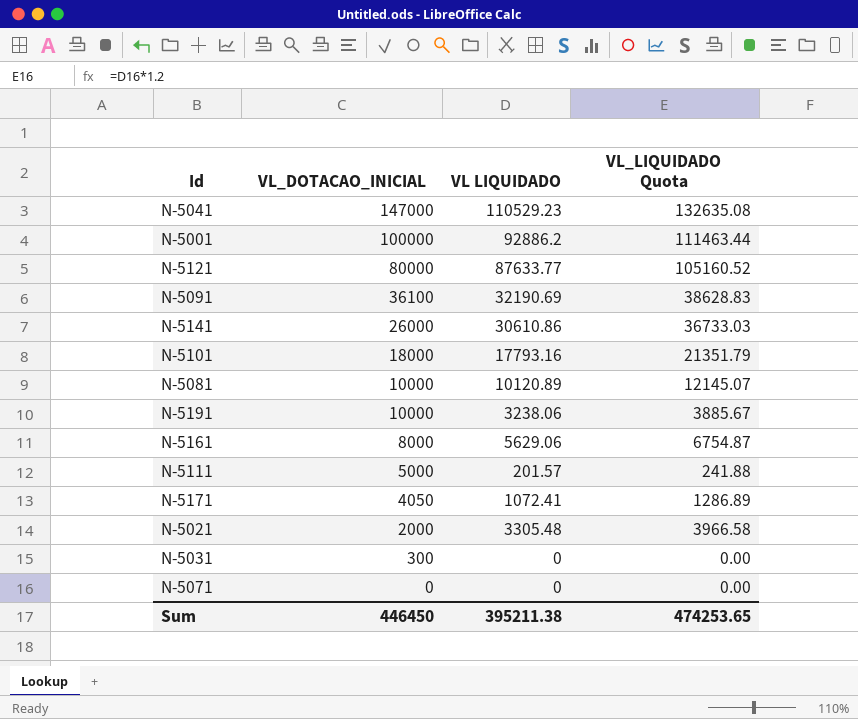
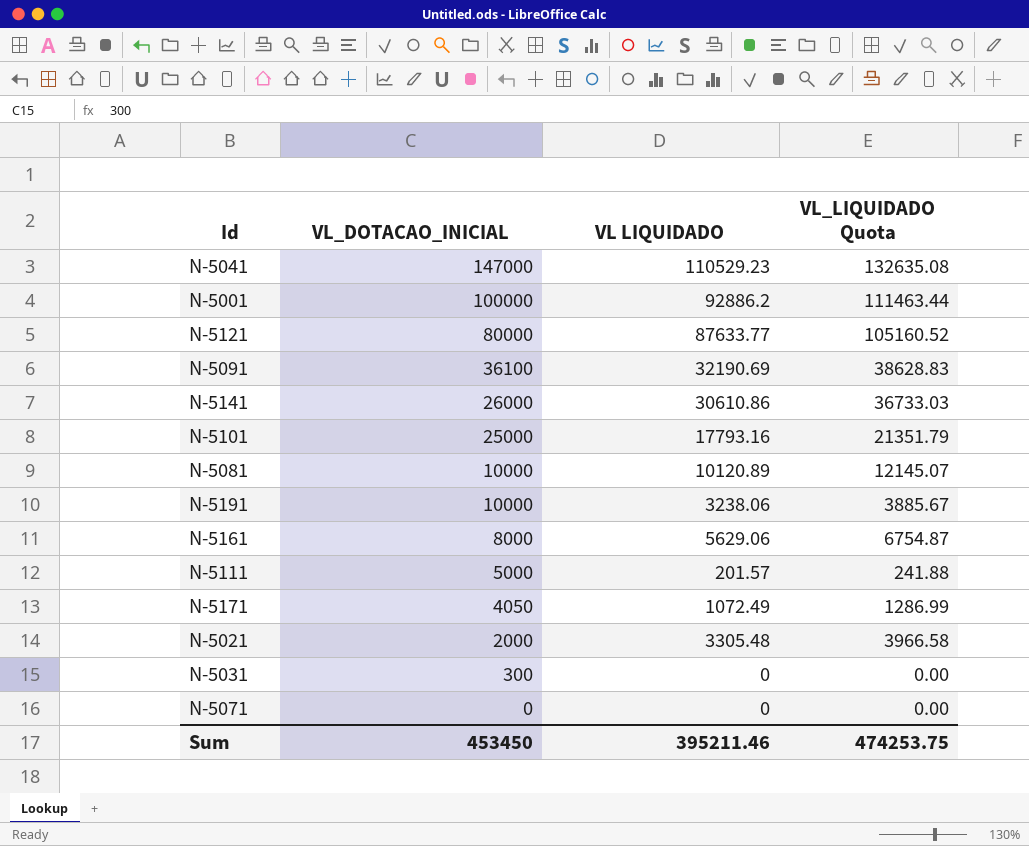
N-5101 | VL_DOTACAO_INICIAL: 18000 -> 25000
N-5171 | VL LIQUIDADO: 1072.41 -> 1072.49
N-5171 | VL_LIQUIDADO Quota: 1286.89 -> 1286.99
Sum | VL_DOTACAO_INICIAL: 446450 -> 453450
Sum | VL LIQUIDADO: 395211.38 -> 395211.46
Sum | VL_LIQUIDADO Quota: 474253.65 -> 474253.75

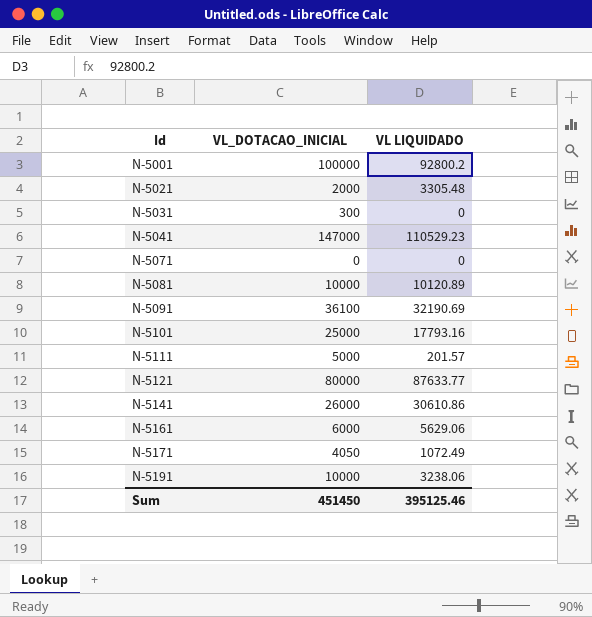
row order: VL_DOTACAO_INICIAL descending -> Id ascending
column VL_LIQUIDADO Quota | formula: [VL LIQUIDADO] * 1.2 -> none
N-5001 | VL LIQUIDADO: 92886.2 -> 92800.2
N-5161 | VL_DOTACAO_INICIAL: 8000 -> 6000
Sum | VL_DOTACAO_INICIAL: 453450 -> 451450
Sum | VL LIQUIDADO: 395211.46 -> 395125.46

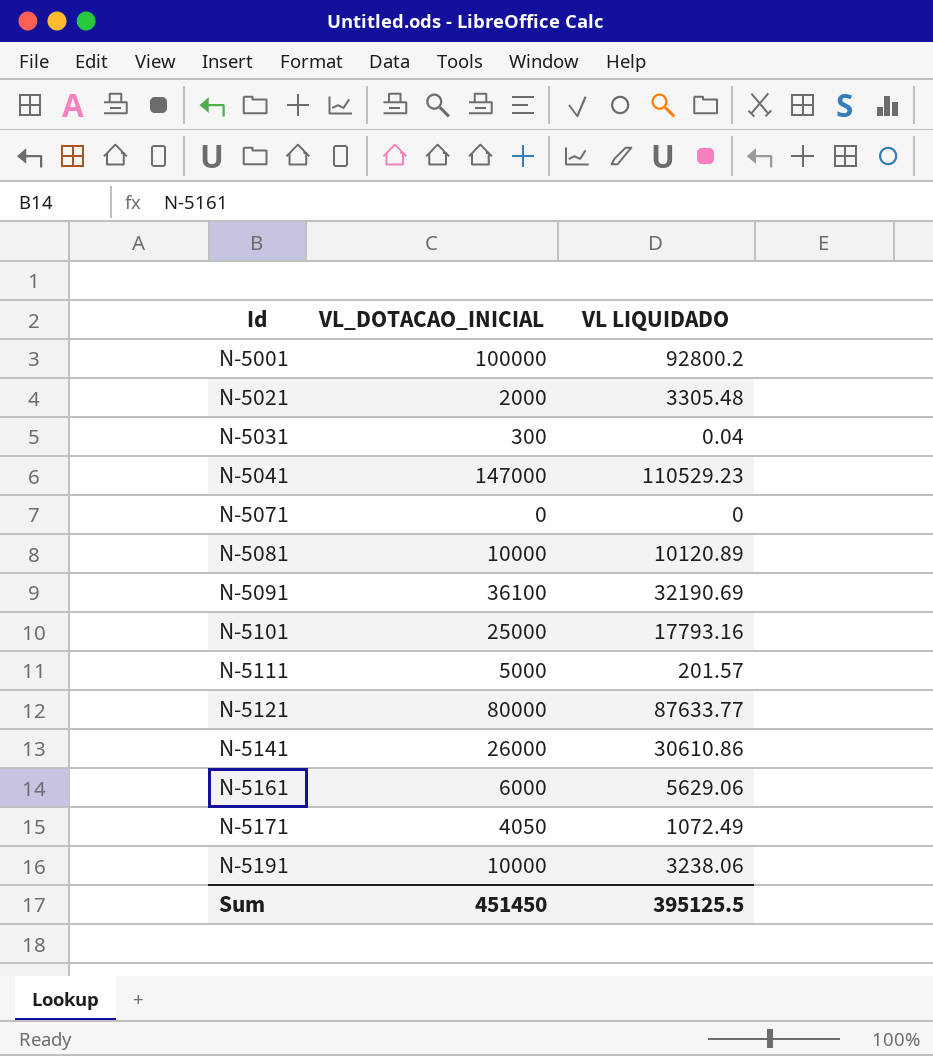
N-5031 | VL LIQUIDADO: 0 -> 0.04
Sum | VL LIQUIDADO: 395125.46 -> 395125.5

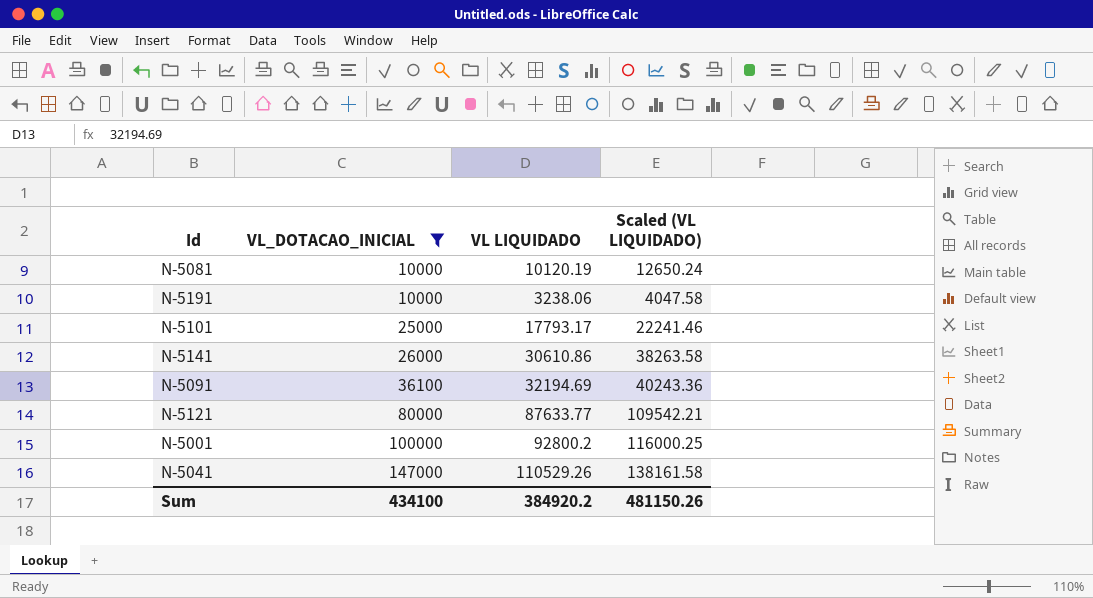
filter: none -> VL_DOTACAO_INICIAL >= 10000
row order: Id ascending -> VL_DOTACAO_INICIAL ascending
column Scaled (VL LIQUIDADO) | formula: none -> [VL LIQUIDADO] * 1.25
N-5081 | VL LIQUIDADO: 10120.89 -> 10120.19
N-5101 | VL LIQUIDADO: 17793.16 -> 17793.17
N-5091 | VL LIQUIDADO: 32190.69 -> 32194.69
N-5041 | VL LIQUIDADO: 110529.23 -> 110529.26
Sum | VL_DOTACAO_INICIAL: 451450 -> 434100
Sum | VL LIQUIDADO: 395125.5 -> 384920.2

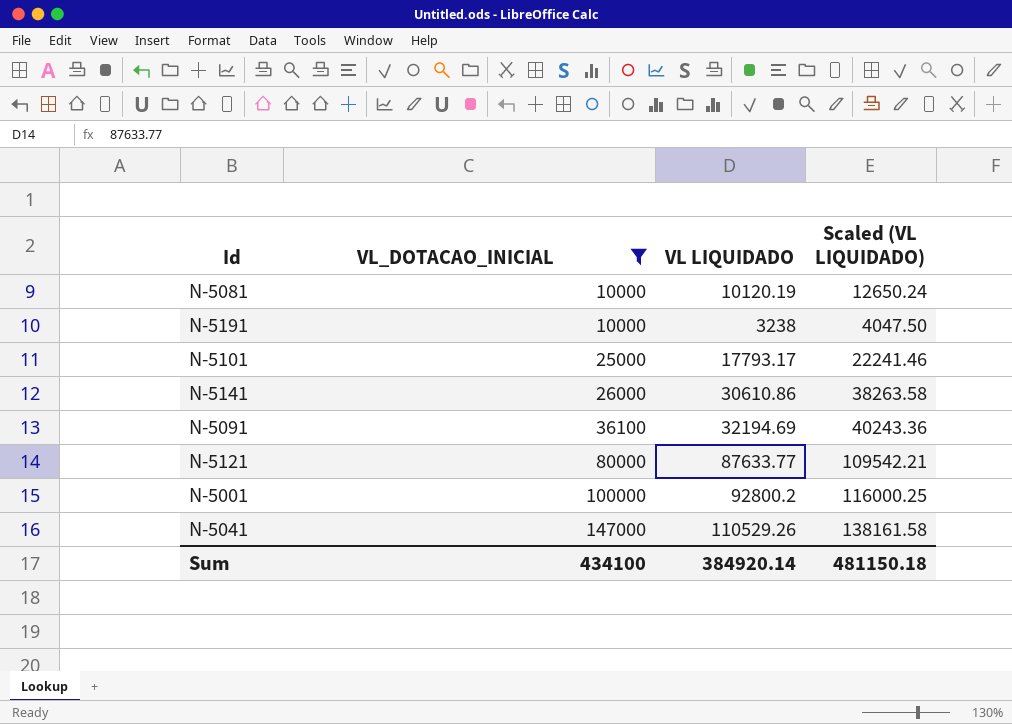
N-5191 | VL LIQUIDADO: 3238.06 -> 3238
N-5191 | Scaled (VL LIQUIDADO): 4047.58 -> 4047.50
Sum | VL LIQUIDADO: 384920.2 -> 384920.14
Sum | Scaled (VL LIQUIDADO): 481150.26 -> 481150.18

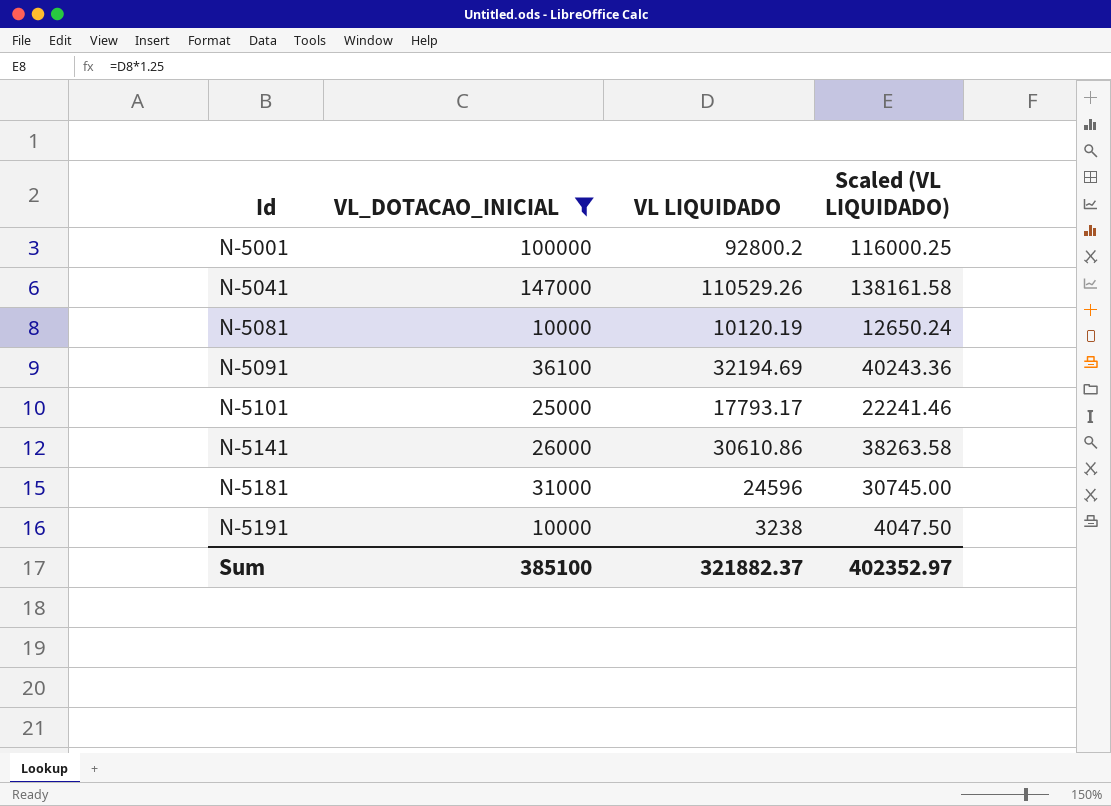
row order: VL_DOTACAO_INICIAL ascending -> Id ascending
row N-5121: 80000 | 87633.77 | 109542.21 -> none
row N-5181: none -> 31000 | 24596 | 30745.00
Sum | VL_DOTACAO_INICIAL: 434100 -> 385100
Sum | VL LIQUIDADO: 384920.14 -> 321882.37
Sum | Scaled (VL LIQUIDADO): 481150.18 -> 402352.97

